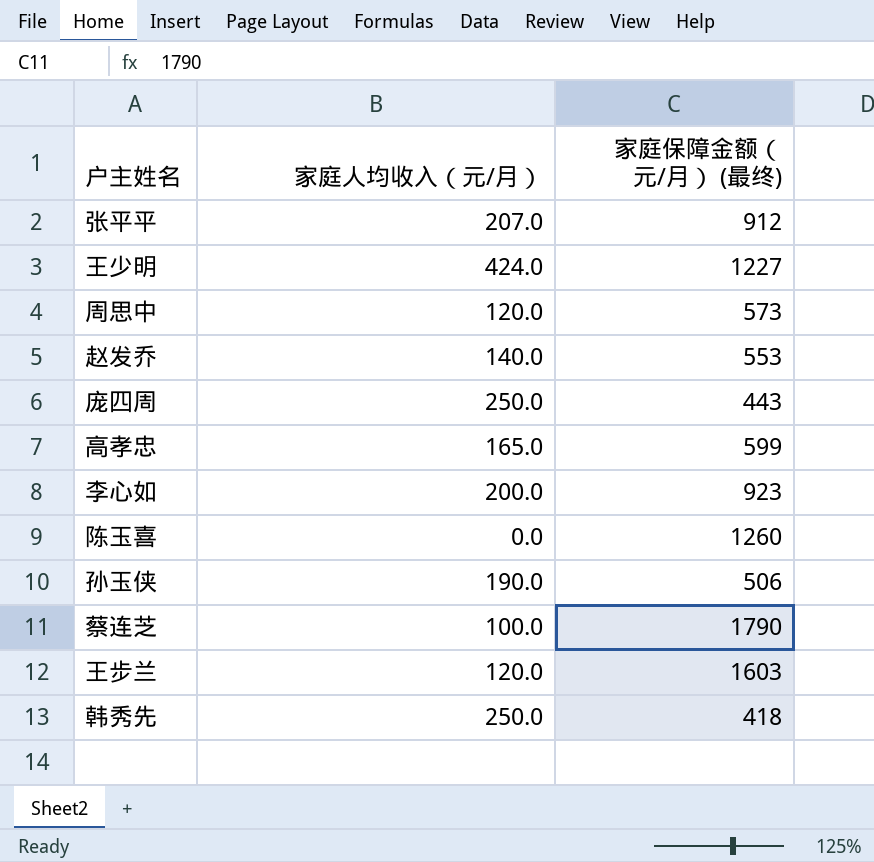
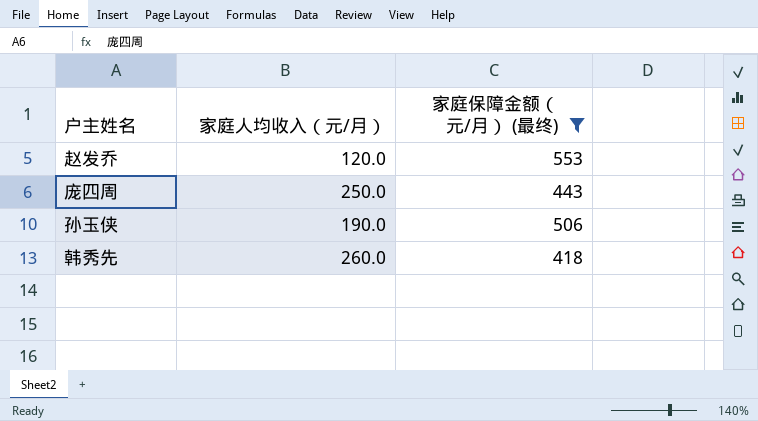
filter: none -> 家庭保障金额（元/月） (最终) <= 553
赵发乔 | 家庭人均收入（元/月）: 140.0 -> 120.0
韩秀先 | 家庭人均收入（元/月）: 250.0 -> 260.0

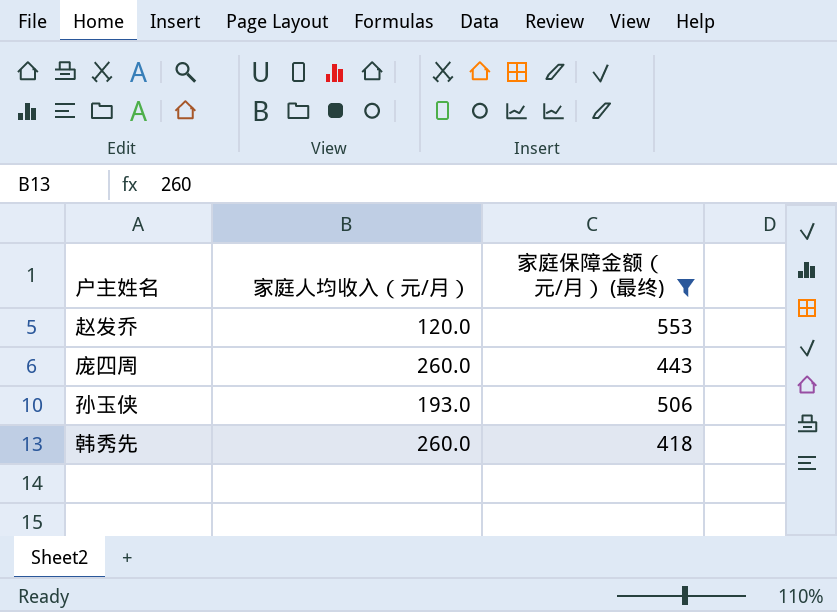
庞四周 | 家庭人均收入（元/月）: 250.0 -> 260.0
孙玉侠 | 家庭人均收入（元/月）: 190.0 -> 193.0

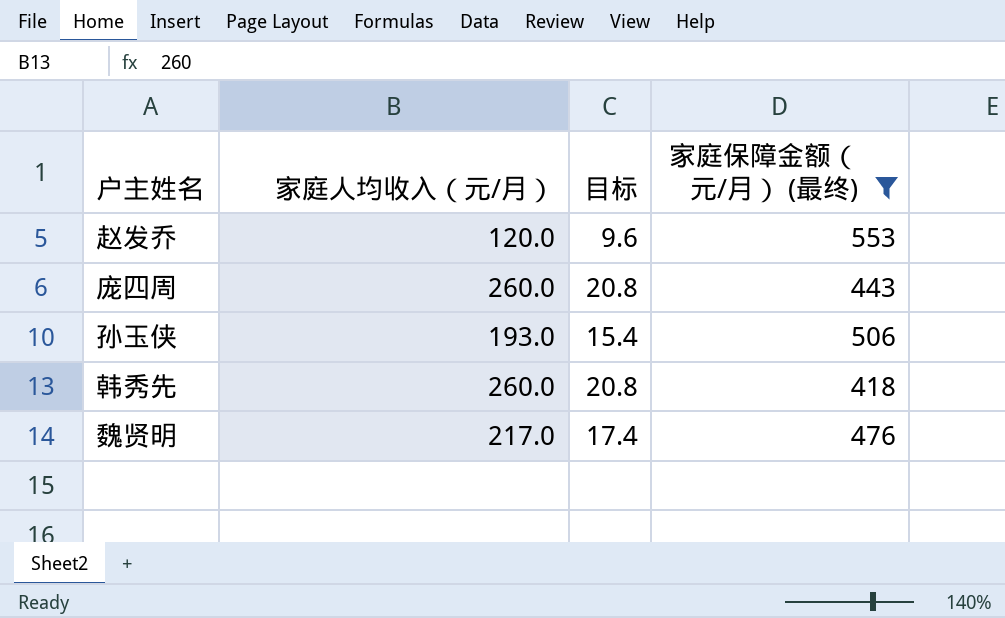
column 目标 | formula: none -> [家庭人均收入（元/月）] * 0.08
row 魏贤明: none -> 217.0 | 17.4 | 476

